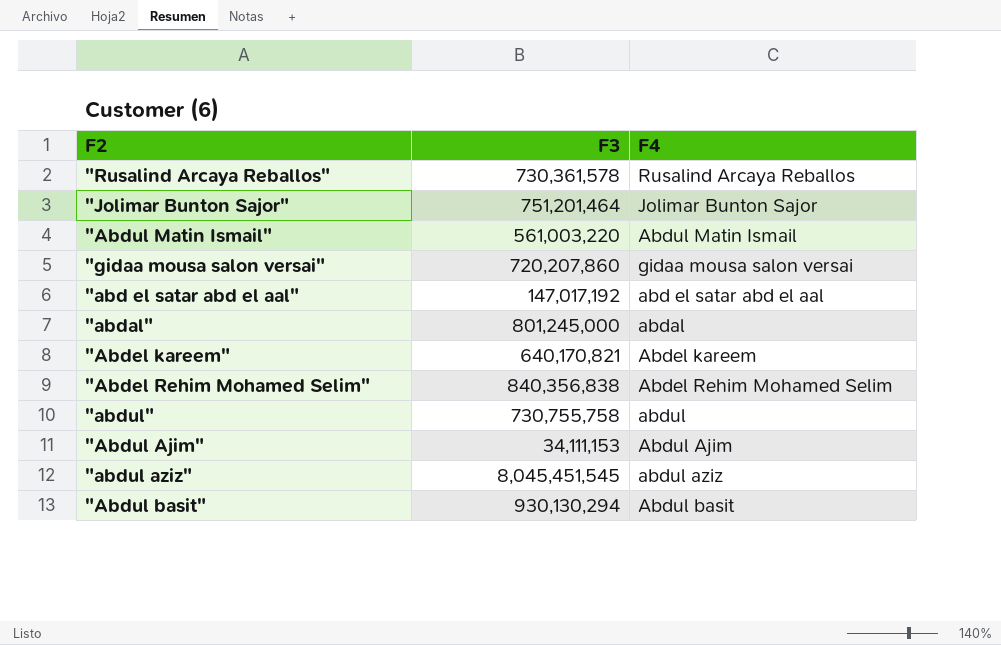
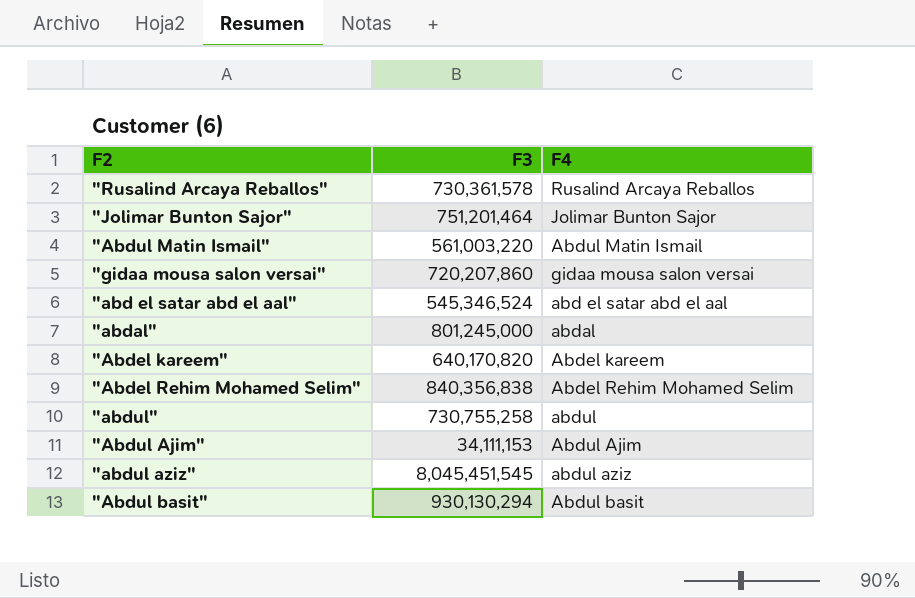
"abd el satar abd el aal" | F3: 147,017,192 -> 545,346,524
"Abdel kareem" | F3: 640,170,821 -> 640,170,820
"abdul" | F3: 730,755,758 -> 730,755,258

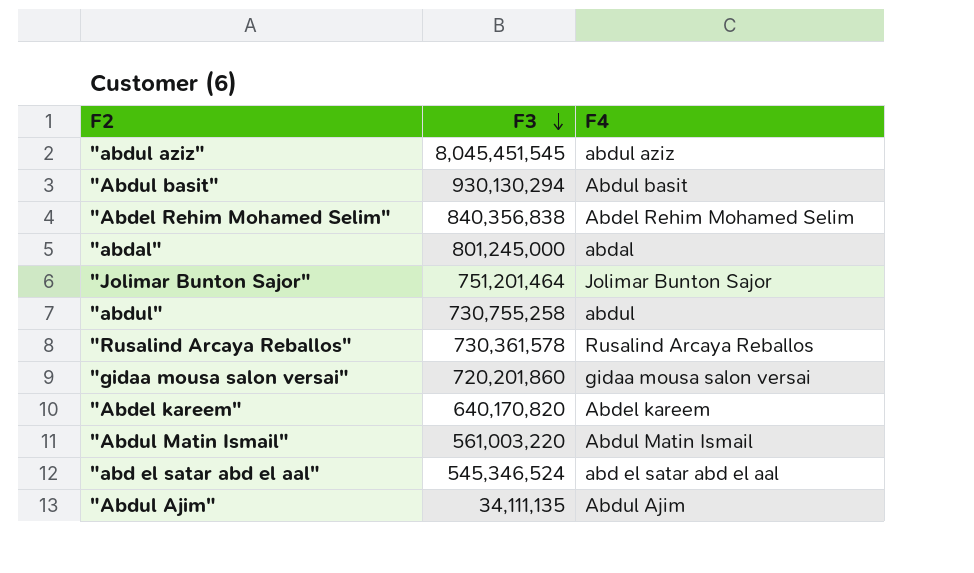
row order: none -> F3 descending
"gidaa mousa salon versai" | F3: 720,207,860 -> 720,201,860
"Abdul Ajim" | F3: 34,111,153 -> 34,111,135

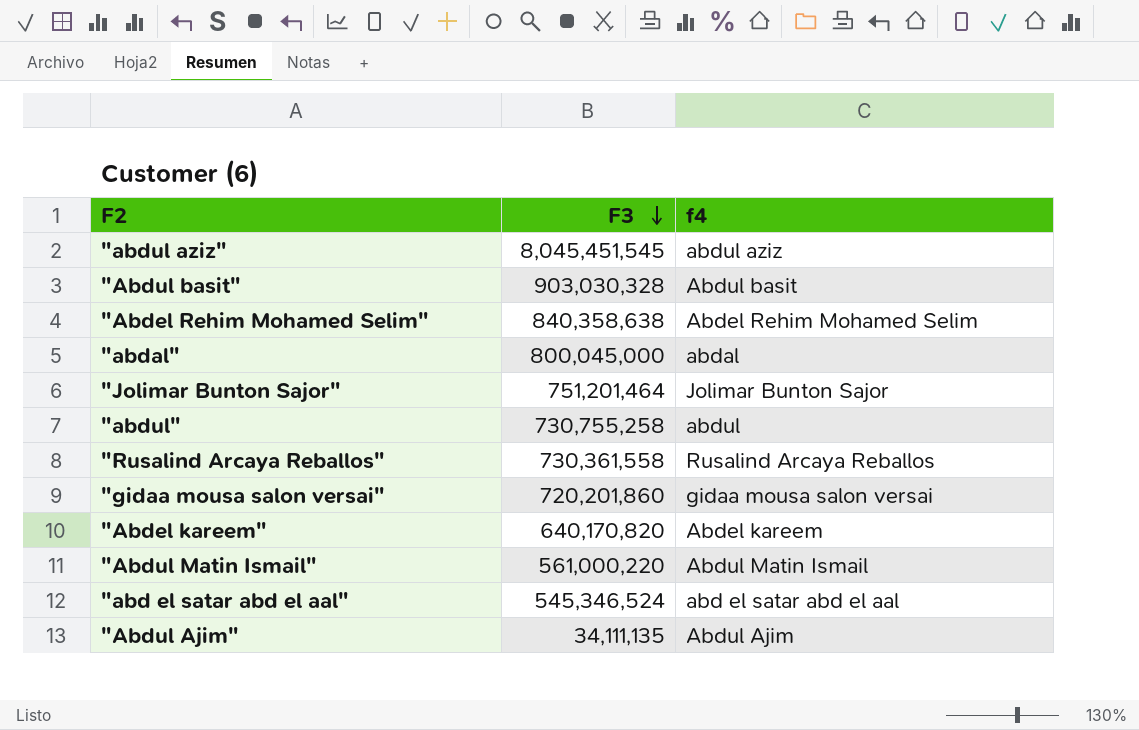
column name: F4 -> f4
"Abdul basit" | F3: 930,130,294 -> 903,030,328
"Abdel Rehim Mohamed Selim" | F3: 840,356,838 -> 840,358,638
"abdal" | F3: 801,245,000 -> 800,045,000
"Rusalind Arcaya Reballos" | F3: 730,361,578 -> 730,361,558
"Abdul Matin Ismail" | F3: 561,003,220 -> 561,000,220

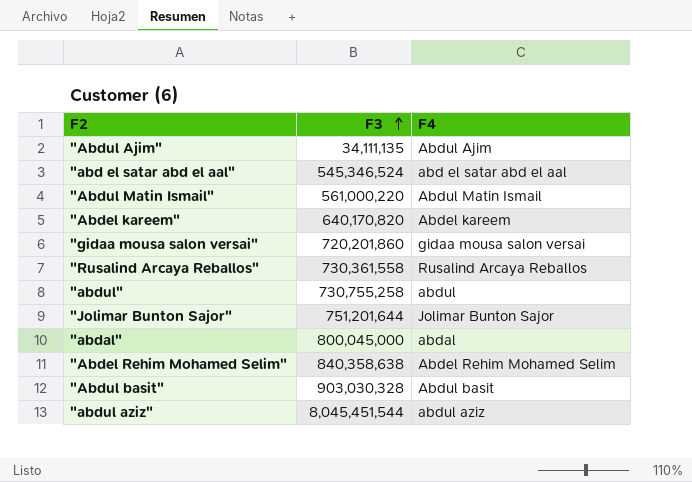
row order: F3 descending -> F3 ascending
column name: f4 -> F4
"Jolimar Bunton Sajor" | F3: 751,201,464 -> 751,201,644
"abdul aziz" | F3: 8,045,451,545 -> 8,045,451,544

